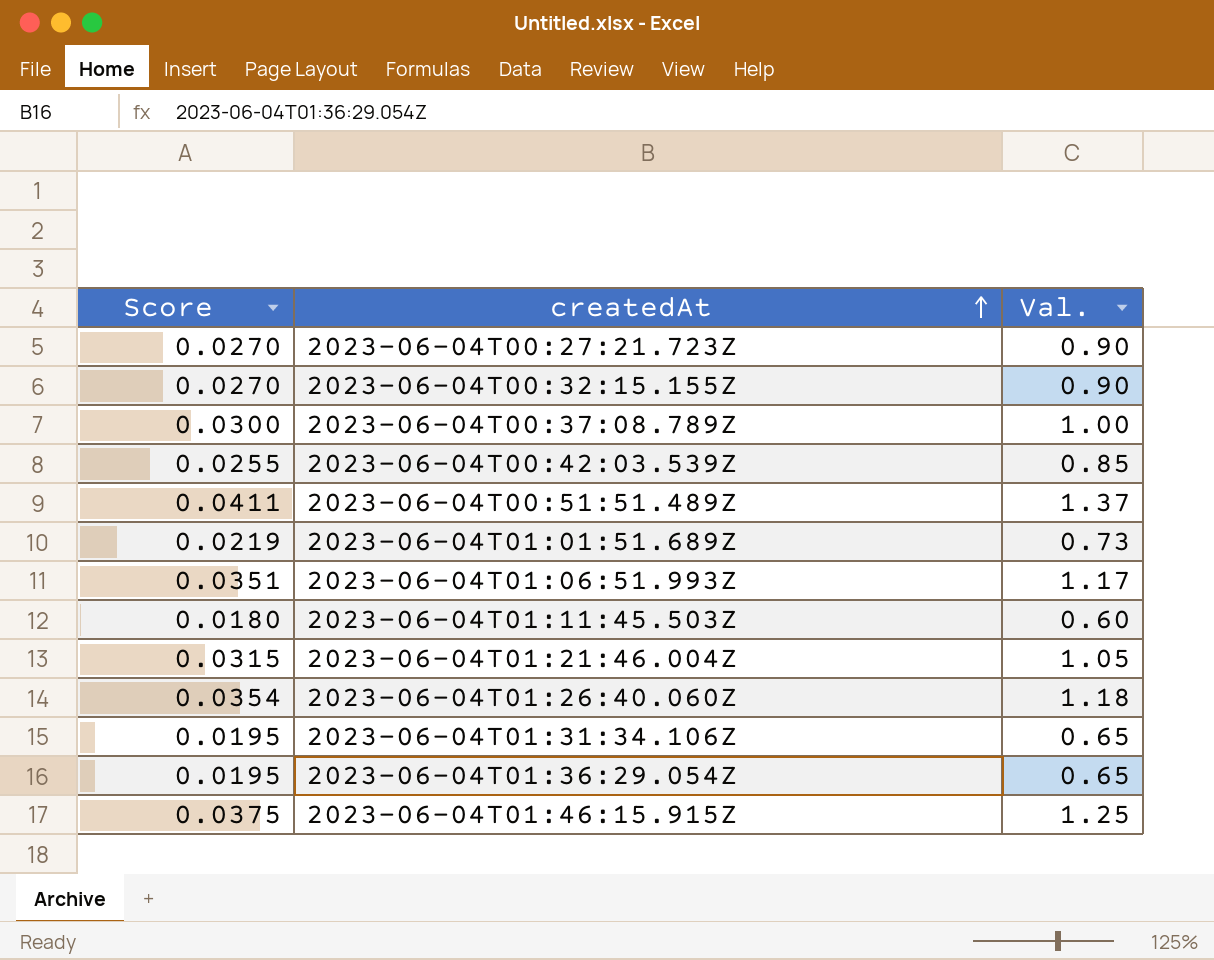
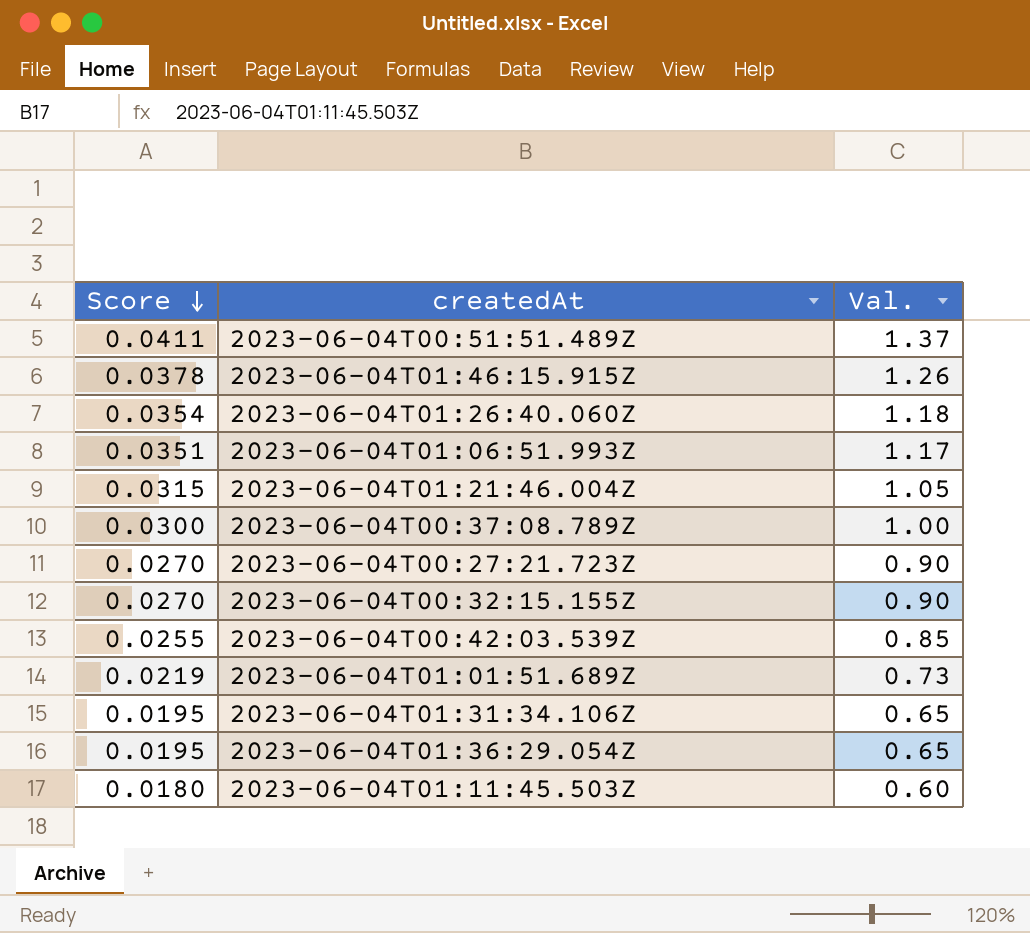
row order: createdAt ascending -> Score descending
2023-06-04T01:46:15.915Z | Score: 0.0375 -> 0.0378
2023-06-04T01:46:15.915Z | Val.: 1.25 -> 1.26

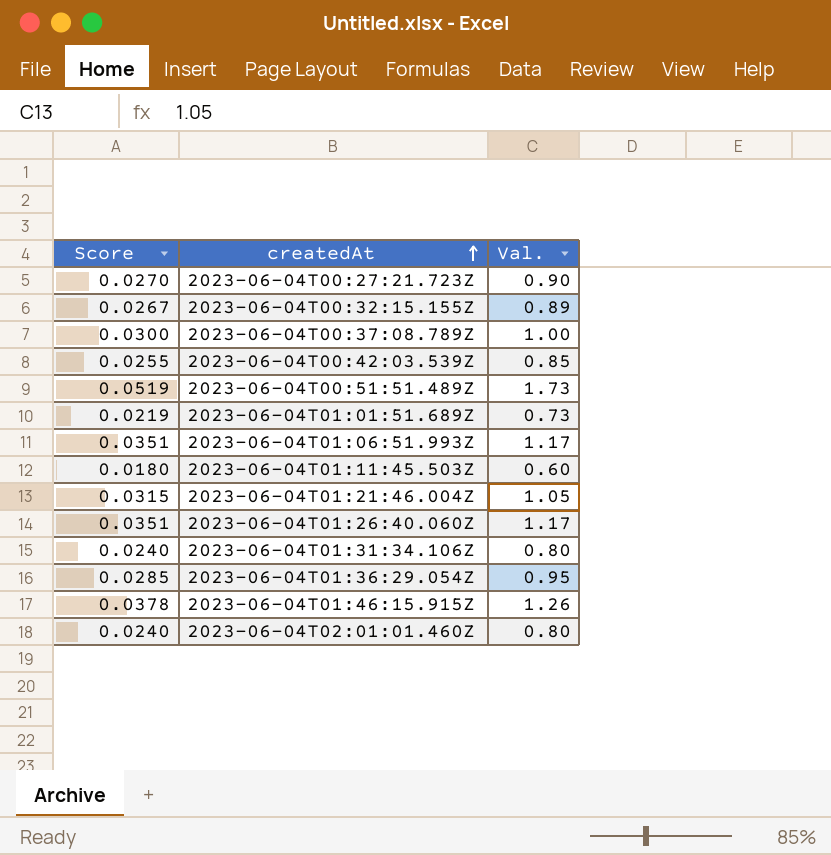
row order: Score descending -> createdAt ascending
2023-06-04T00:32:15.155Z | Score: 0.0270 -> 0.0267
2023-06-04T00:32:15.155Z | Val.: 0.90 -> 0.89
2023-06-04T00:51:51.489Z | Score: 0.0411 -> 0.0519
2023-06-04T00:51:51.489Z | Val.: 1.37 -> 1.73
2023-06-04T01:26:40.060Z | Score: 0.0354 -> 0.0351
2023-06-04T01:26:40.060Z | Val.: 1.18 -> 1.17
2023-06-04T01:31:34.106Z | Score: 0.0195 -> 0.0240
2023-06-04T01:31:34.106Z | Val.: 0.65 -> 0.80
2023-06-04T01:36:29.054Z | Score: 0.0195 -> 0.0285
2023-06-04T01:36:29.054Z | Val.: 0.65 -> 0.95
row 2023-06-04T02:01:01.460Z: none -> 0.0240 | 0.80

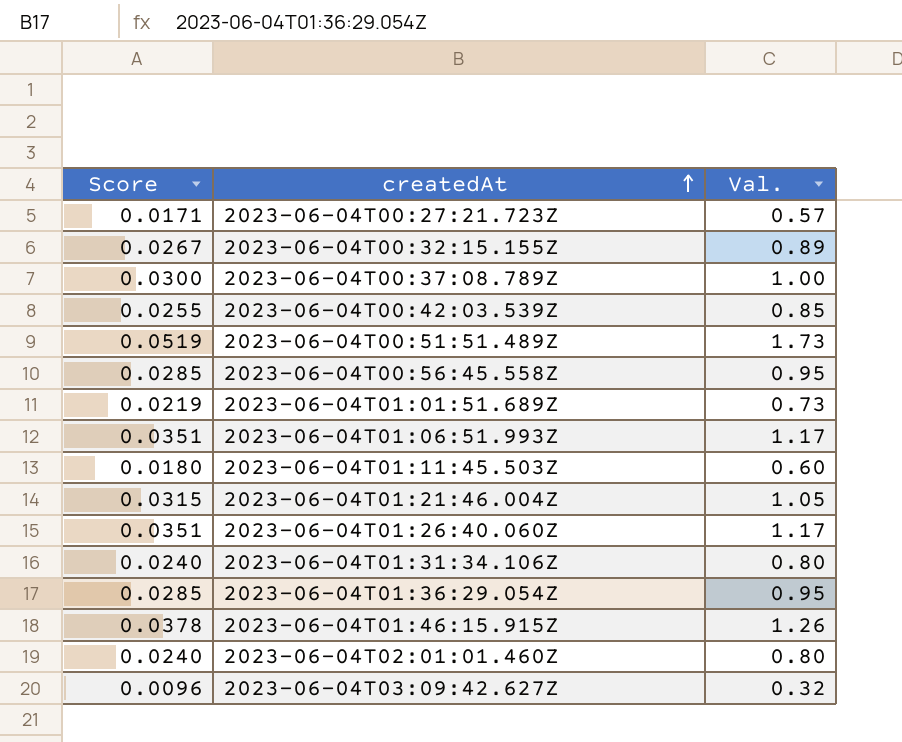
2023-06-04T00:27:21.723Z | Score: 0.0270 -> 0.0171
2023-06-04T00:27:21.723Z | Val.: 0.90 -> 0.57
row 2023-06-04T00:56:45.558Z: none -> 0.0285 | 0.95
row 2023-06-04T03:09:42.627Z: none -> 0.0096 | 0.32

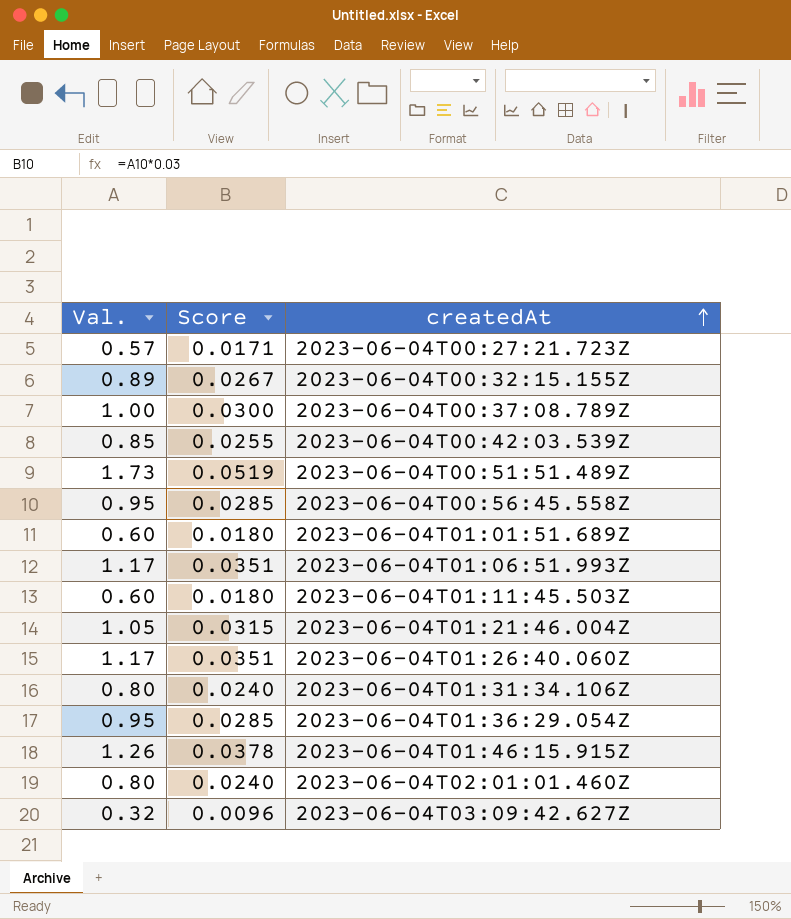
column Val. | position: 3 -> 1
2023-06-04T01:01:51.689Z | Val.: 0.73 -> 0.60
2023-06-04T01:01:51.689Z | Score: 0.0219 -> 0.0180

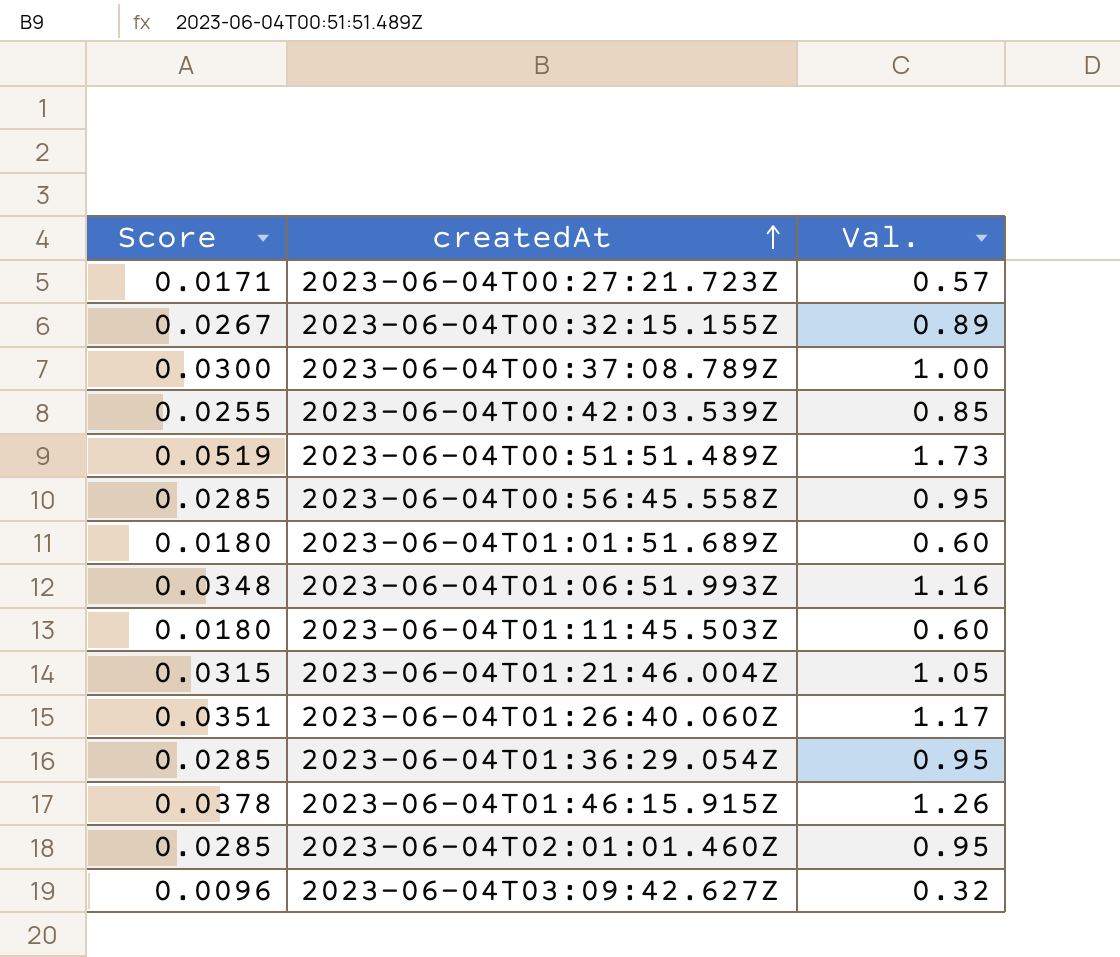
column Val. | position: 1 -> 3
row 2023-06-04T01:31:34.106Z: 0.80 | 0.0240 -> none
2023-06-04T01:06:51.993Z | Score: 0.0351 -> 0.0348
2023-06-04T01:06:51.993Z | Val.: 1.17 -> 1.16
2023-06-04T02:01:01.460Z | Score: 0.0240 -> 0.0285
2023-06-04T02:01:01.460Z | Val.: 0.80 -> 0.95

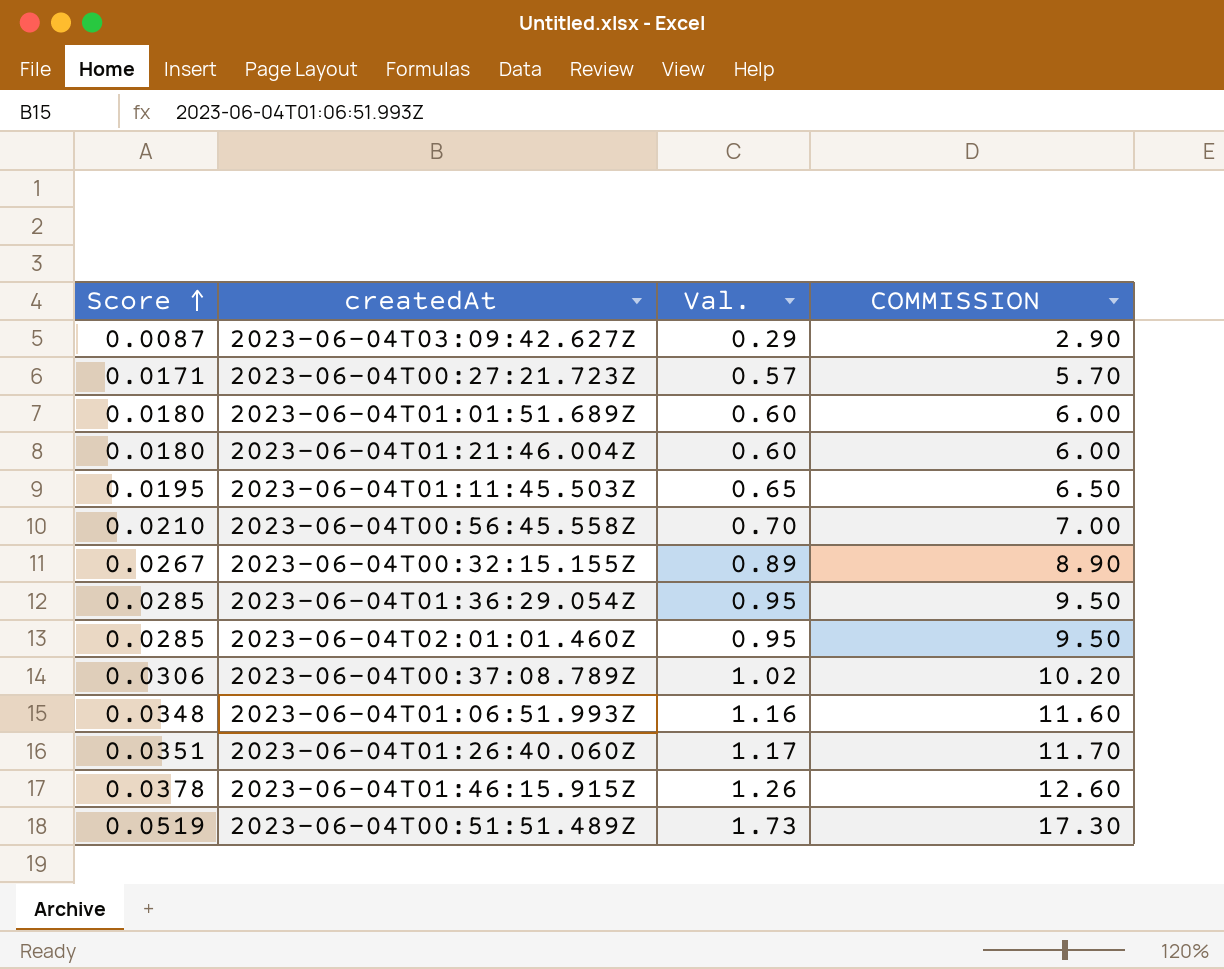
row order: createdAt ascending -> Score ascending
column COMMISSION | formula: none -> [Val.] * 10
row 2023-06-04T00:42:03.539Z: 0.0255 | 0.85 -> none
2023-06-04T03:09:42.627Z | Score: 0.0096 -> 0.0087
2023-06-04T03:09:42.627Z | Val.: 0.32 -> 0.29
2023-06-04T01:21:46.004Z | Score: 0.0315 -> 0.0180
2023-06-04T01:21:46.004Z | Val.: 1.05 -> 0.60
2023-06-04T01:11:45.503Z | Score: 0.0180 -> 0.0195
2023-06-04T01:11:45.503Z | Val.: 0.60 -> 0.65
2023-06-04T00:56:45.558Z | Score: 0.0285 -> 0.0210
2023-06-04T00:56:45.558Z | Val.: 0.95 -> 0.70
2023-06-04T00:37:08.789Z | Score: 0.0300 -> 0.0306
2023-06-04T00:37:08.789Z | Val.: 1.00 -> 1.02

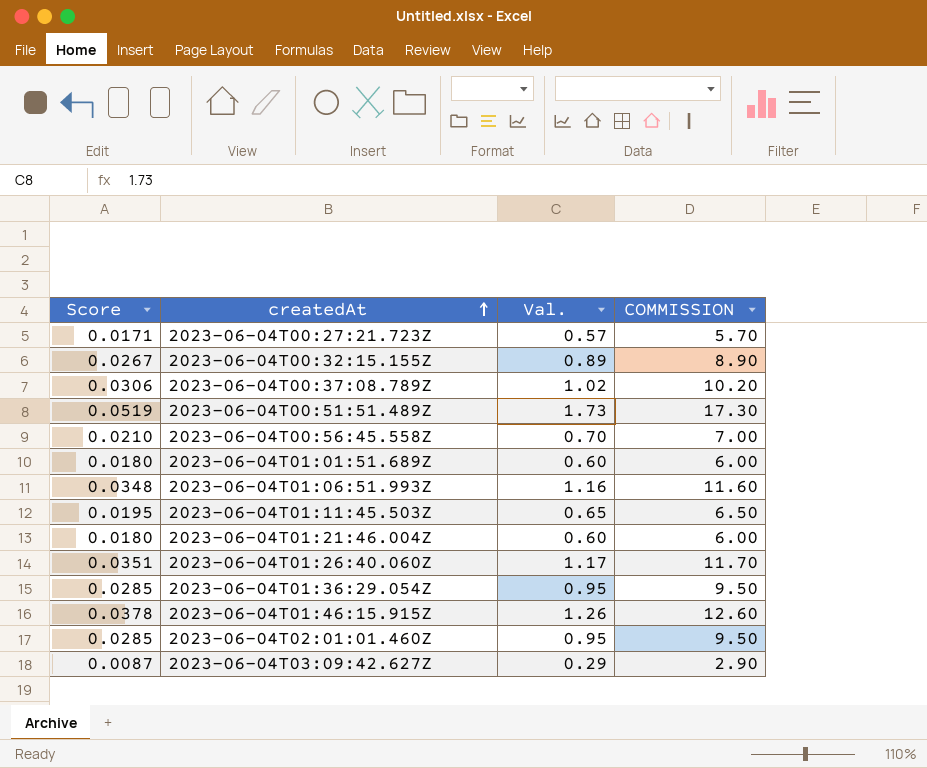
row order: Score ascending -> createdAt ascending

